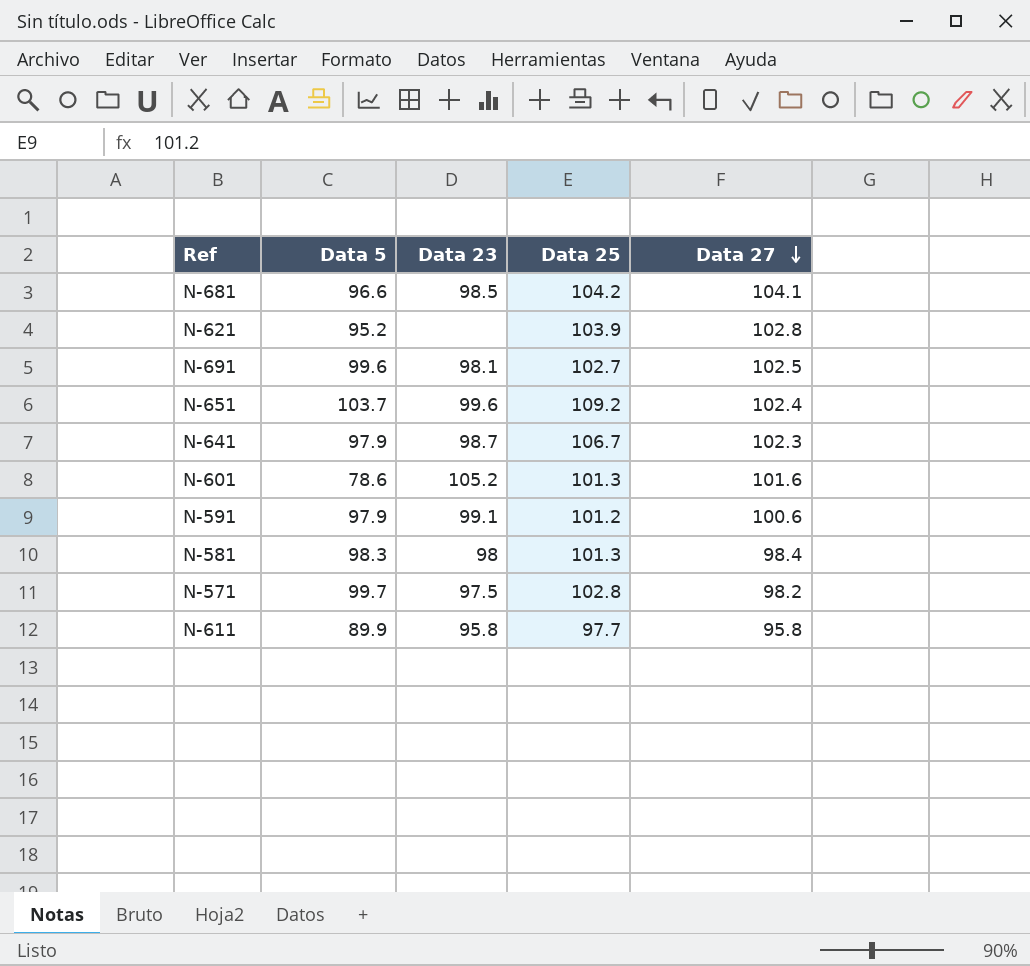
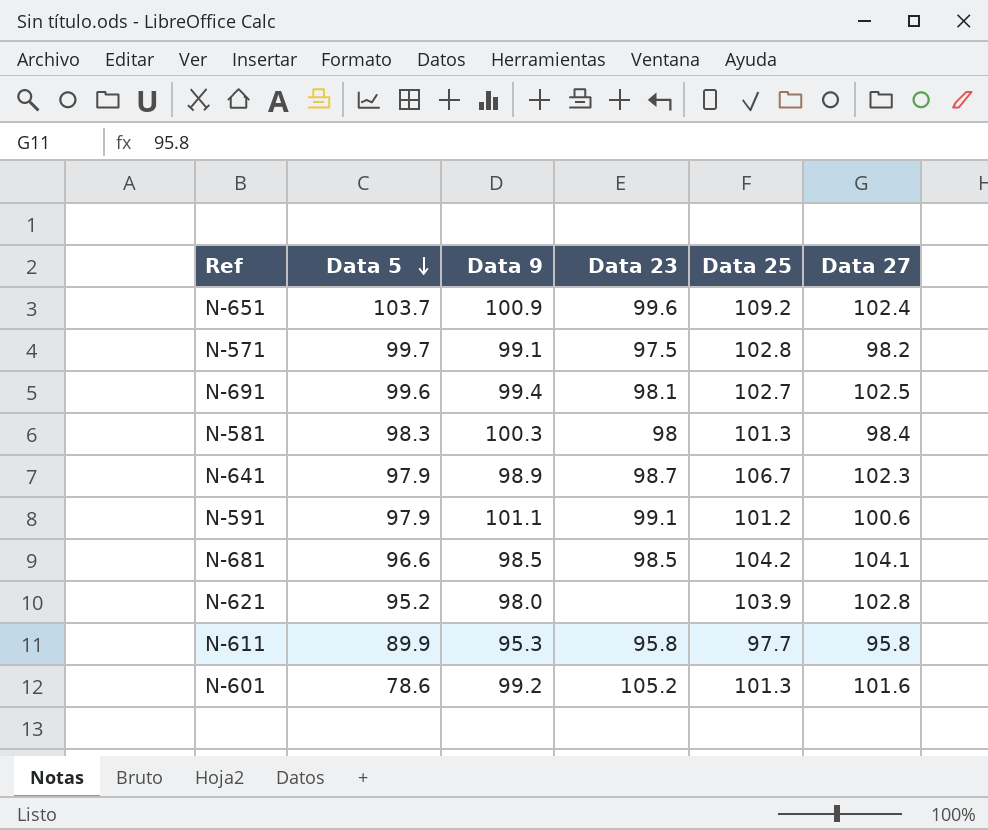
row order: Data 27 descending -> Data 5 descending
column Data 9 | position: none -> 3

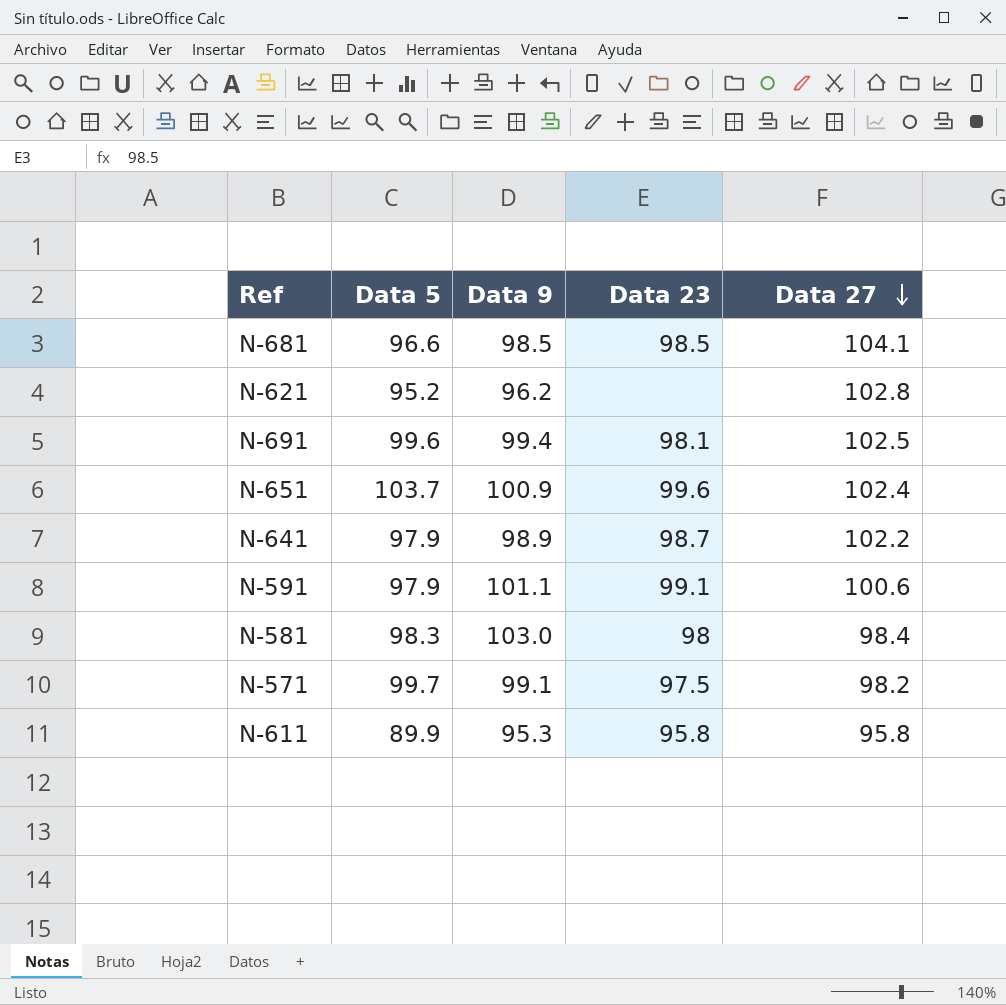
row order: Data 5 descending -> Data 27 descending
column Data 25 | position: 5 -> none
row N-601: 78.6 | 99.2 | 105.2 | 101.3 | 101.6 -> none
N-621 | Data 9: 98.0 -> 96.2
N-641 | Data 27: 102.3 -> 102.2
N-581 | Data 9: 100.3 -> 103.0

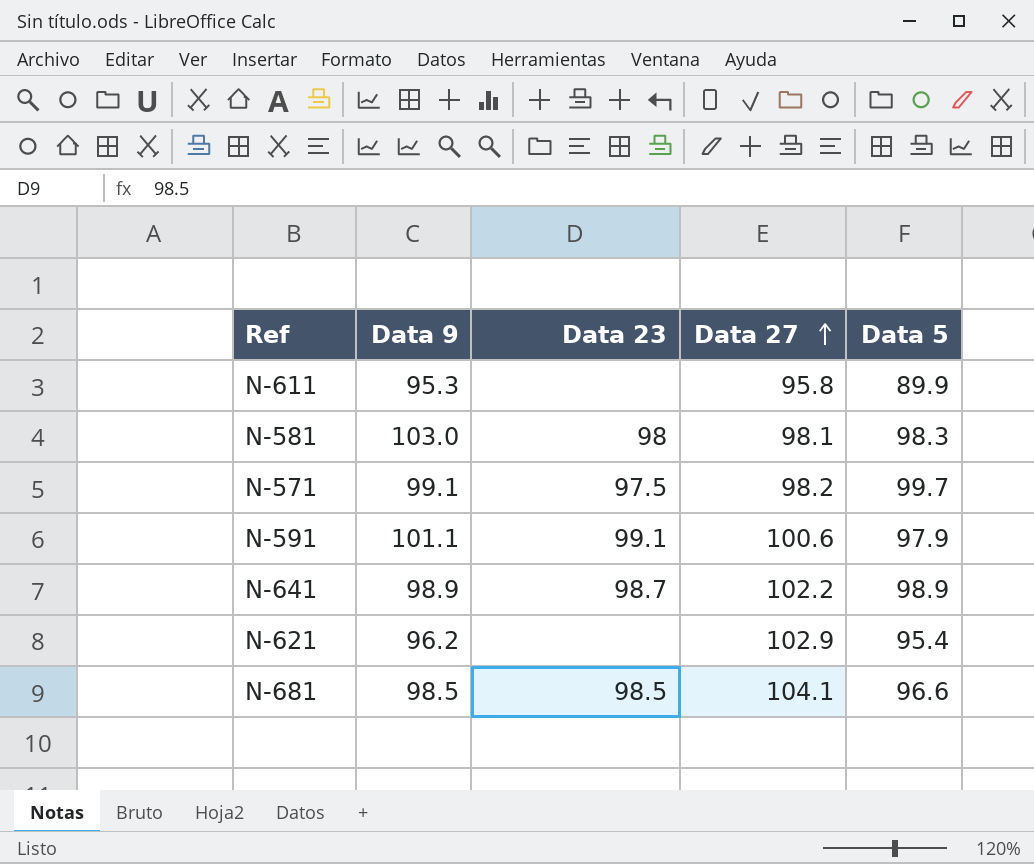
row order: Data 27 descending -> Data 27 ascending
column Data 5 | position: 2 -> 5
row N-691: 99.6 | 99.4 | 98.1 | 102.5 -> none
row N-651: 103.7 | 100.9 | 99.6 | 102.4 -> none
N-611 | Data 23: 95.8 -> none
N-581 | Data 27: 98.4 -> 98.1
N-641 | Data 5: 97.9 -> 98.9
N-621 | Data 27: 102.8 -> 102.9
N-621 | Data 5: 95.2 -> 95.4

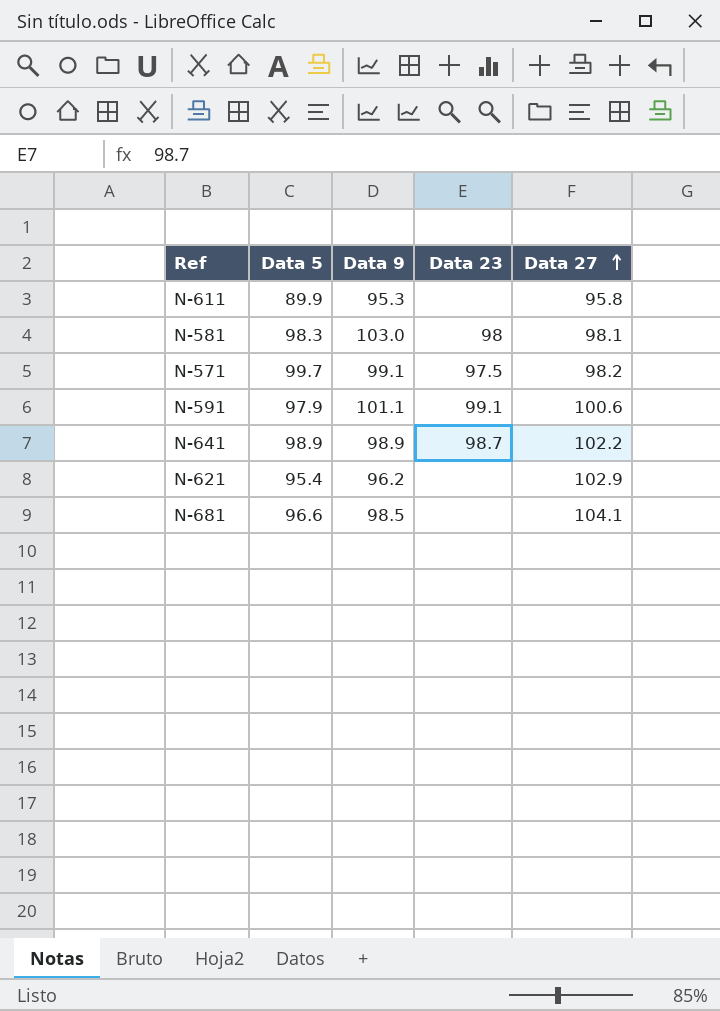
column Data 5 | position: 5 -> 2
N-681 | Data 23: 98.5 -> none

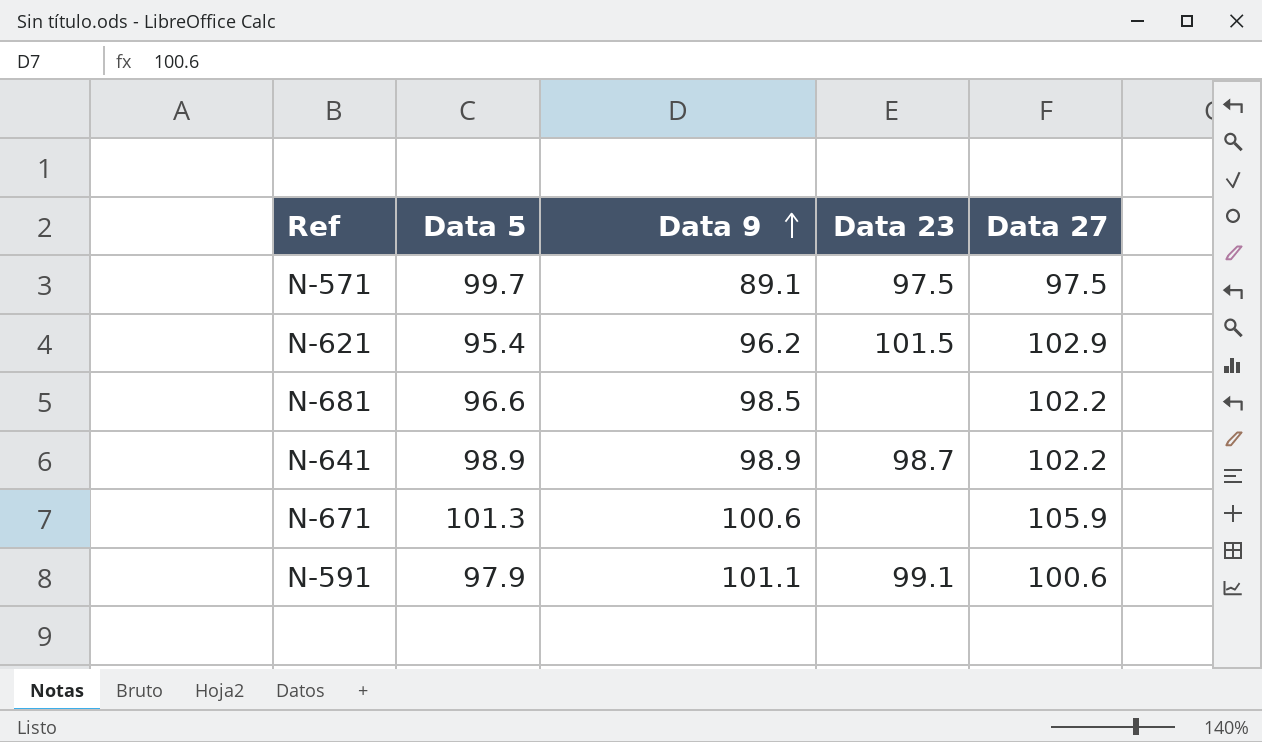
row order: Data 27 ascending -> Data 9 ascending
row N-611: 89.9 | 95.3 | none | 95.8 -> none
row N-581: 98.3 | 103.0 | 98 | 98.1 -> none
N-571 | Data 9: 99.1 -> 89.1
N-571 | Data 27: 98.2 -> 97.5
N-621 | Data 23: none -> 101.5
N-681 | Data 27: 104.1 -> 102.2
row N-671: none -> 101.3 | 100.6 | none | 105.9

